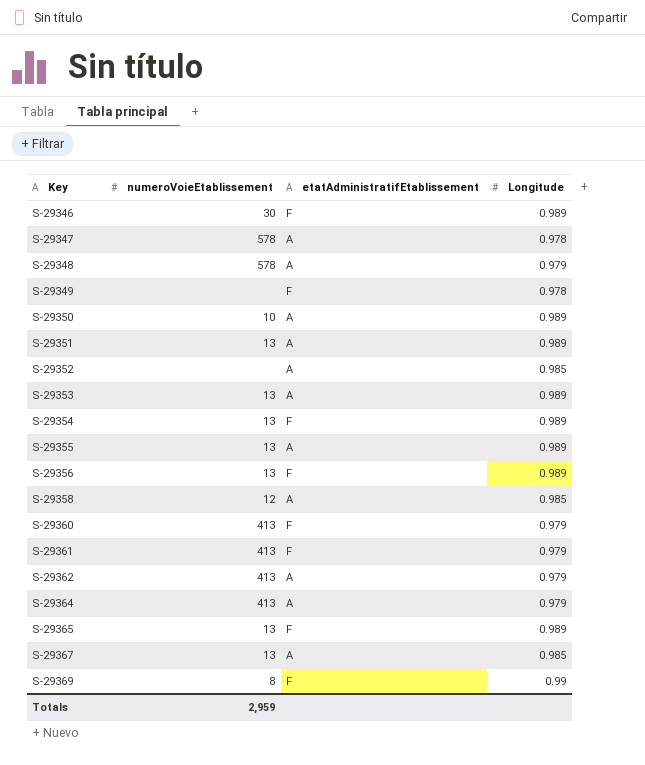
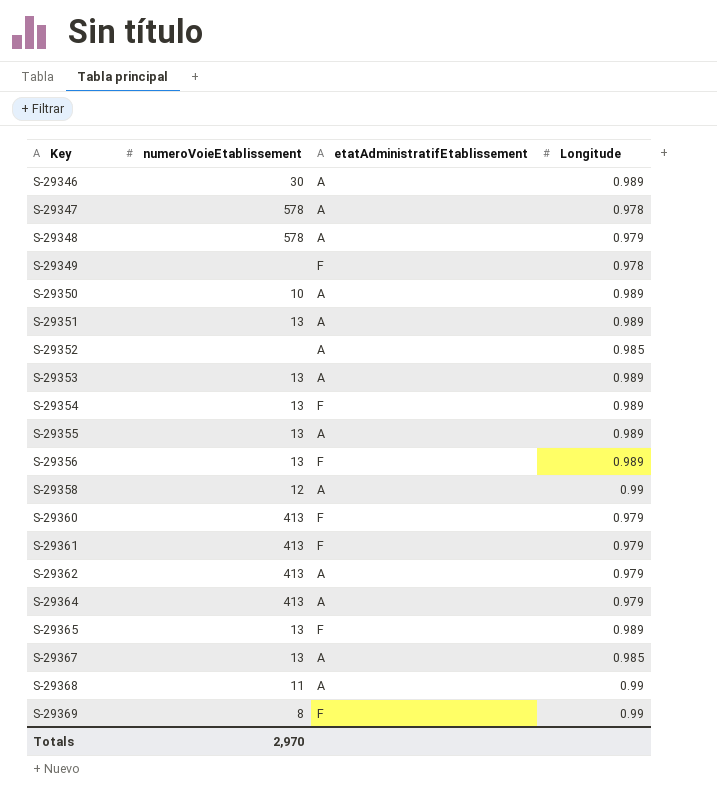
S-29346 | etatAdministratifEtablissement: F -> A
S-29358 | Longitude: 0.985 -> 0.99
row S-29368: none -> 11 | A | 0.99
Totals | numeroVoieEtablissement: 2,959 -> 2,970

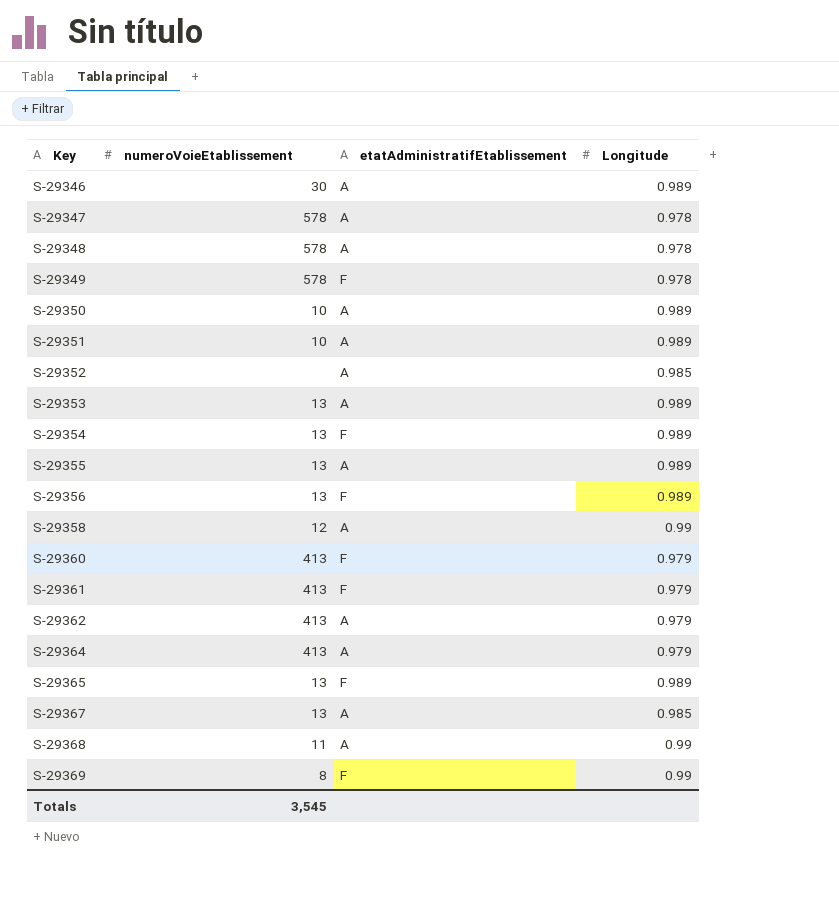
S-29348 | Longitude: 0.979 -> 0.978
S-29349 | numeroVoieEtablissement: none -> 578
S-29351 | numeroVoieEtablissement: 13 -> 10
Totals | numeroVoieEtablissement: 2,970 -> 3,545

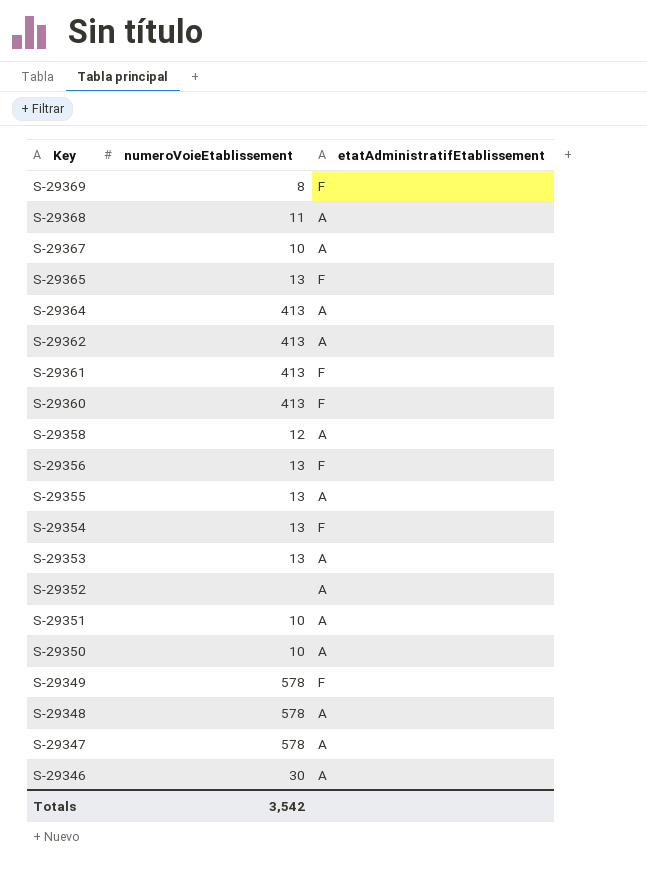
row order: Key ascending -> Key descending
column Longitude | position: 4 -> none
S-29367 | numeroVoieEtablissement: 13 -> 10
Totals | numeroVoieEtablissement: 3,545 -> 3,542

